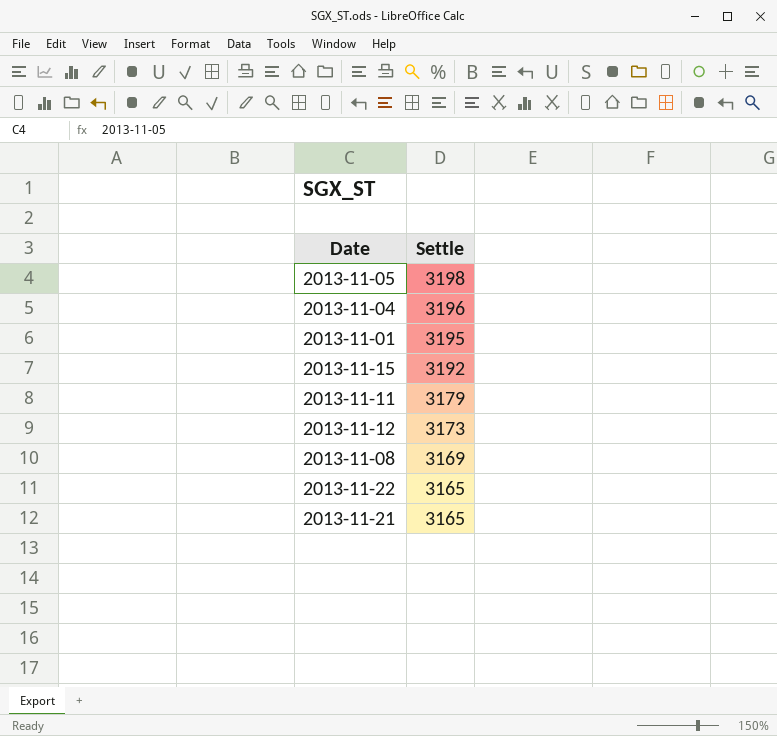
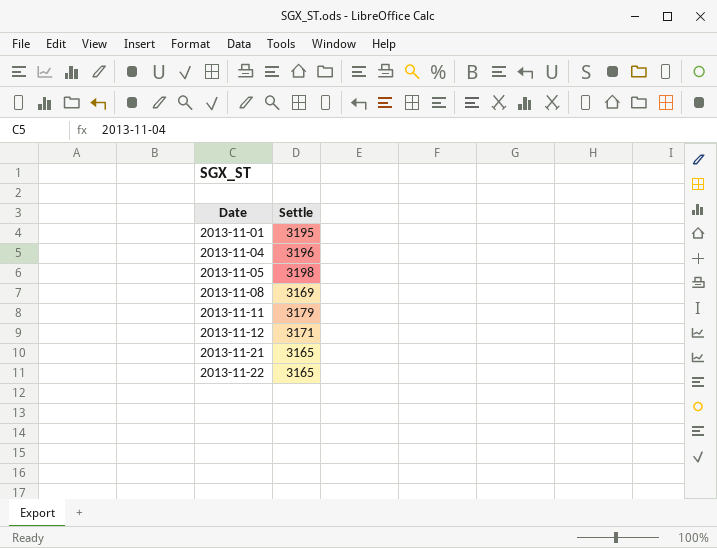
row order: Settle descending -> Date ascending
row 2013-11-15: 3192 -> none
2013-11-12 | Settle: 3173 -> 3171

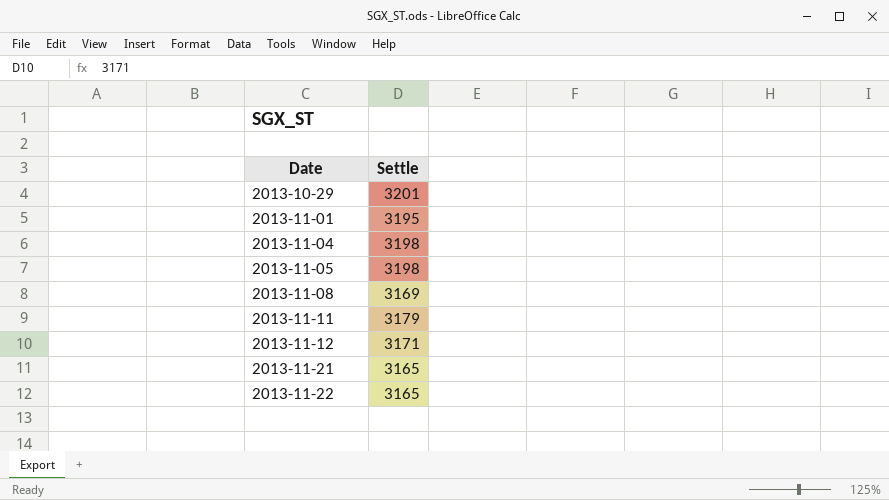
row 2013-10-29: none -> 3201
2013-11-04 | Settle: 3196 -> 3198

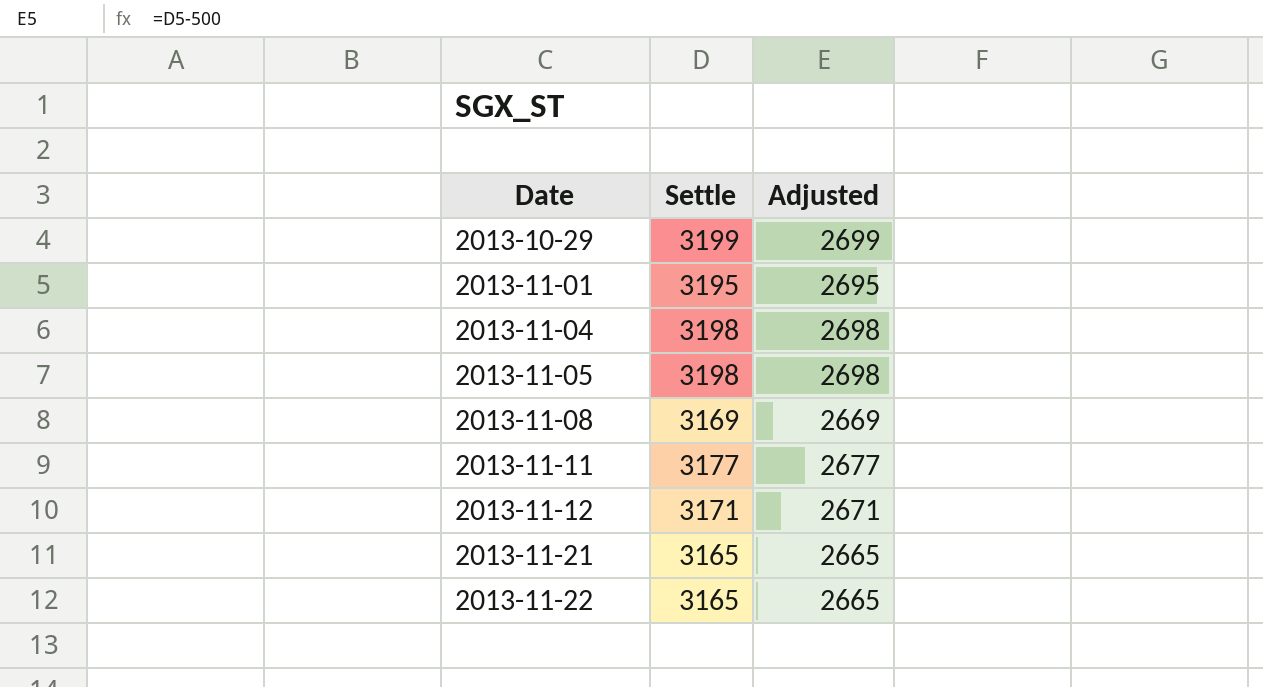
column Adjusted | formula: none -> [Settle] - 500
2013-10-29 | Settle: 3201 -> 3199
2013-11-11 | Settle: 3179 -> 3177

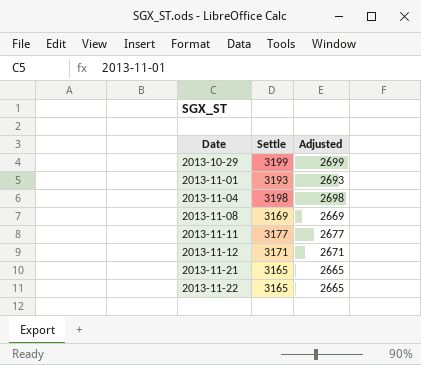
row 2013-11-05: 3198 | 2698 -> none
2013-11-01 | Settle: 3195 -> 3193
2013-11-01 | Adjusted: 2695 -> 2693

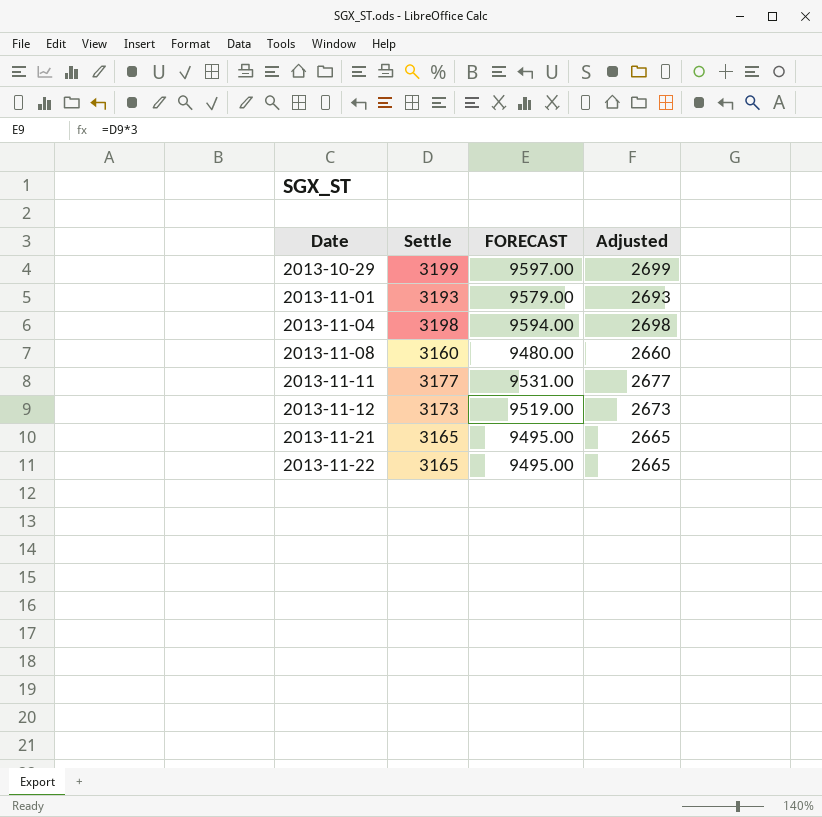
column FORECAST | formula: none -> [Settle] * 3
2013-11-08 | Settle: 3169 -> 3160
2013-11-08 | Adjusted: 2669 -> 2660
2013-11-12 | Settle: 3171 -> 3173
2013-11-12 | Adjusted: 2671 -> 2673

